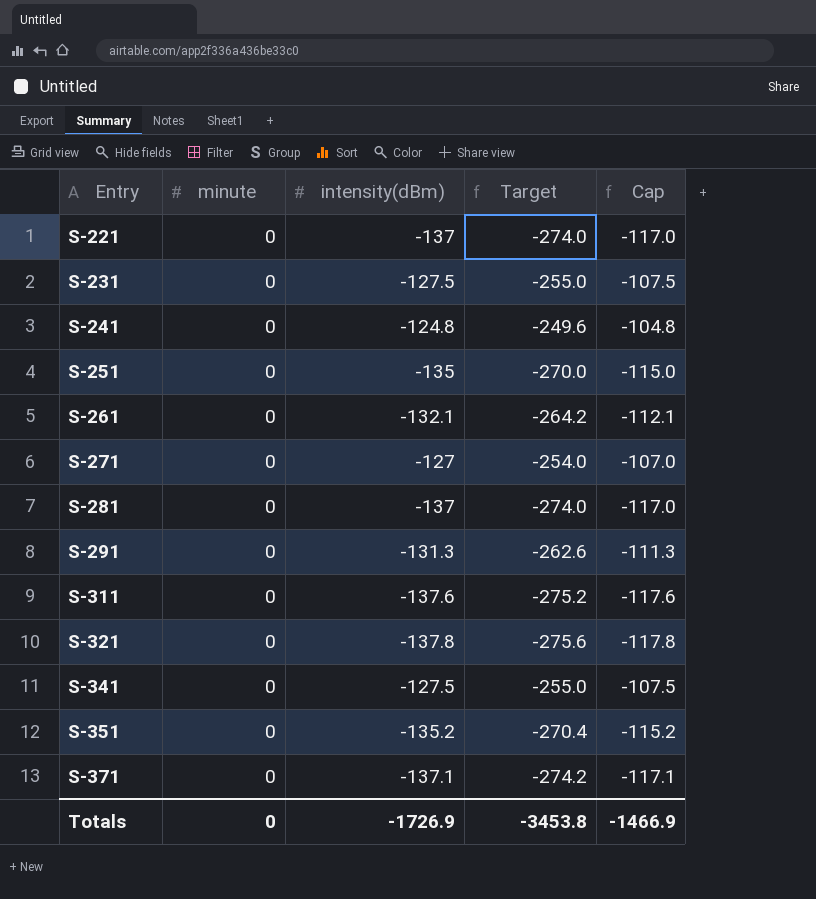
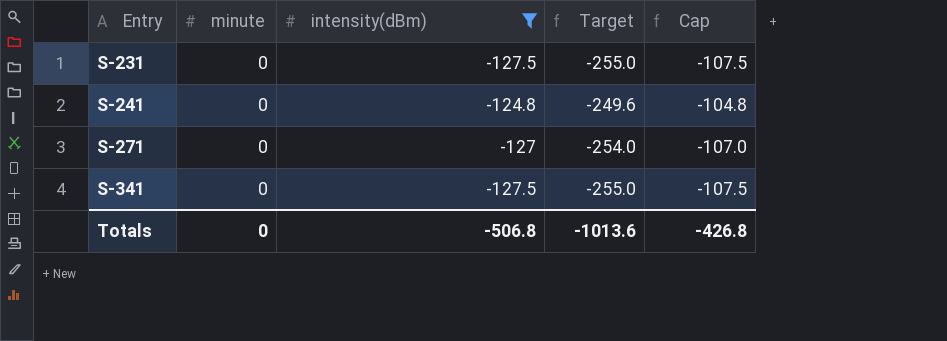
filter: none -> intensity(dBm) >= -127.5
Totals | intensity(dBm): -1726.9 -> -506.8
Totals | Target: -3453.8 -> -1013.6
Totals | Cap: -1466.9 -> -426.8

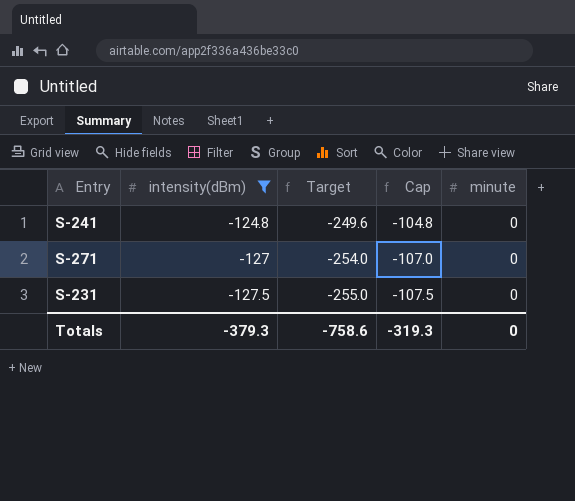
row order: Entry ascending -> intensity(dBm) descending
column minute | position: 2 -> 5
row S-341: 0 | -127.5 | -255.0 | -107.5 -> none
Totals | intensity(dBm): -506.8 -> -379.3
Totals | Target: -1013.6 -> -758.6
Totals | Cap: -426.8 -> -319.3

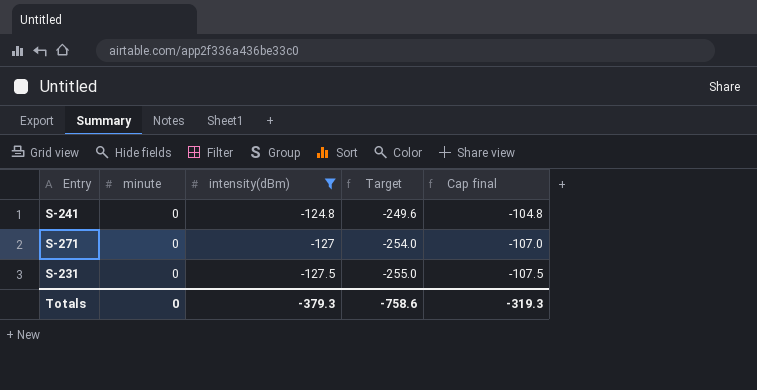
column minute | position: 5 -> 2
column name: Cap -> Cap final

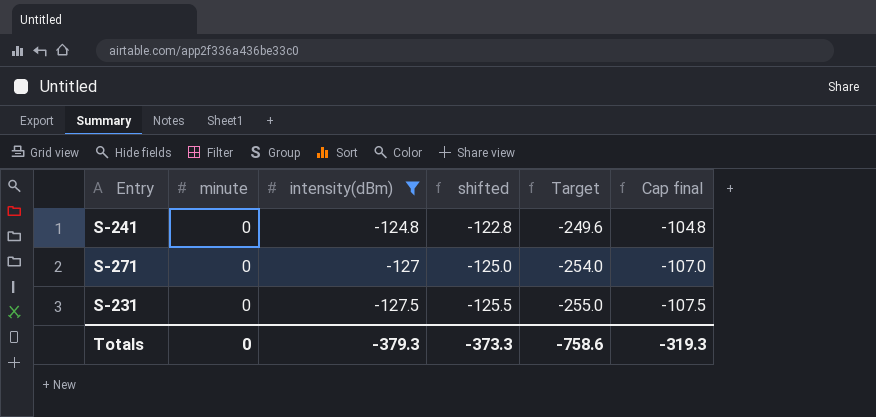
column shifted | formula: none -> [intensity(dBm)] + 2

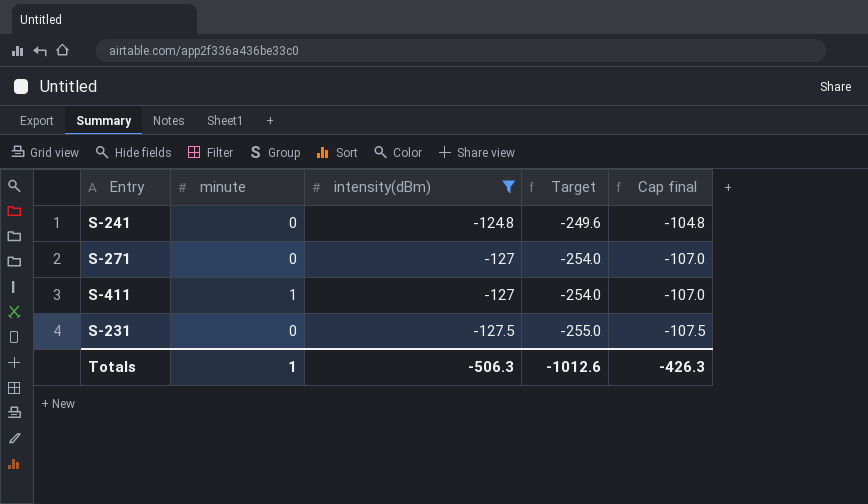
column shifted | formula: [intensity(dBm)] + 2 -> none
row S-411: none -> 1 | -127 | -254.0 | -107.0
Totals | minute: 0 -> 1
Totals | intensity(dBm): -379.3 -> -506.3
Totals | Target: -758.6 -> -1012.6
Totals | Cap final: -319.3 -> -426.3

